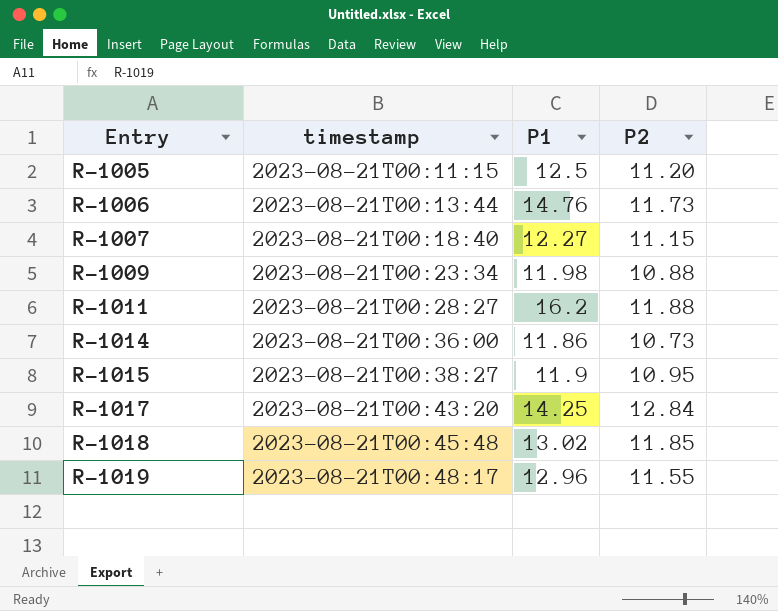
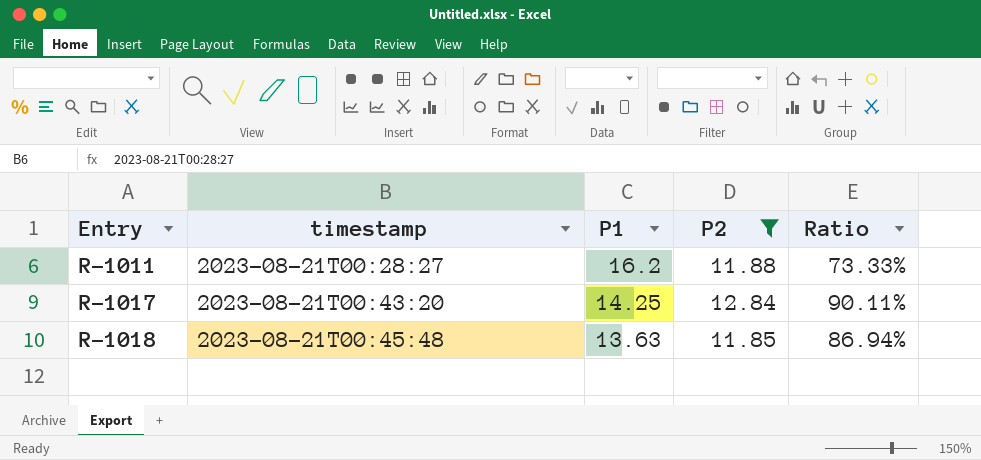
filter: none -> P2 >= 11.85
column Ratio | formula: none -> [P2] / [P1]
R-1018 | P1: 13.02 -> 13.63

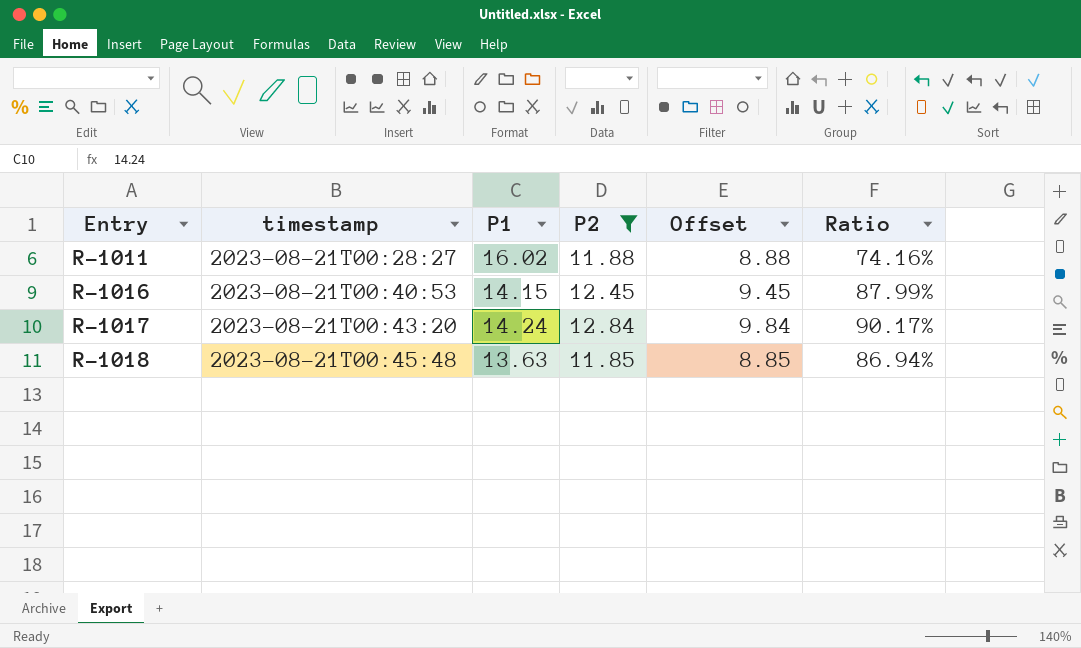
column Offset | formula: none -> [P2] - 3
R-1011 | P1: 16.2 -> 16.02
R-1011 | Ratio: 73.33% -> 74.16%
row R-1016: none -> 2023-08-21T00:40:53 | 14.15 | 12.45 | 9.45 | 87.99%
R-1017 | P1: 14.25 -> 14.24
R-1017 | Ratio: 90.11% -> 90.17%

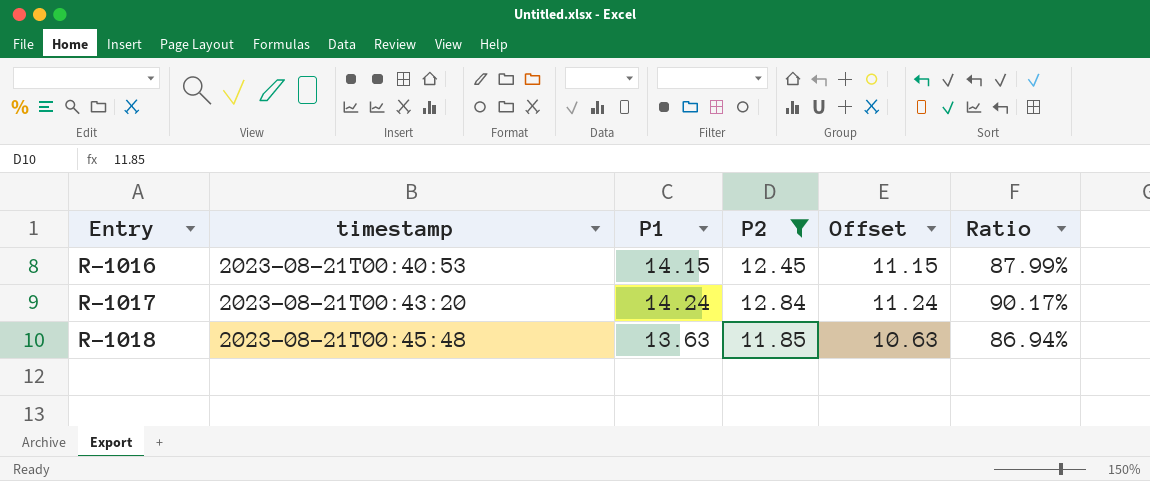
column Offset | formula: [P2] - 3 -> [P1] - 3
row R-1011: 2023-08-21T00:28:27 | 16.02 | 11.88 | 8.88 | 74.16% -> none

